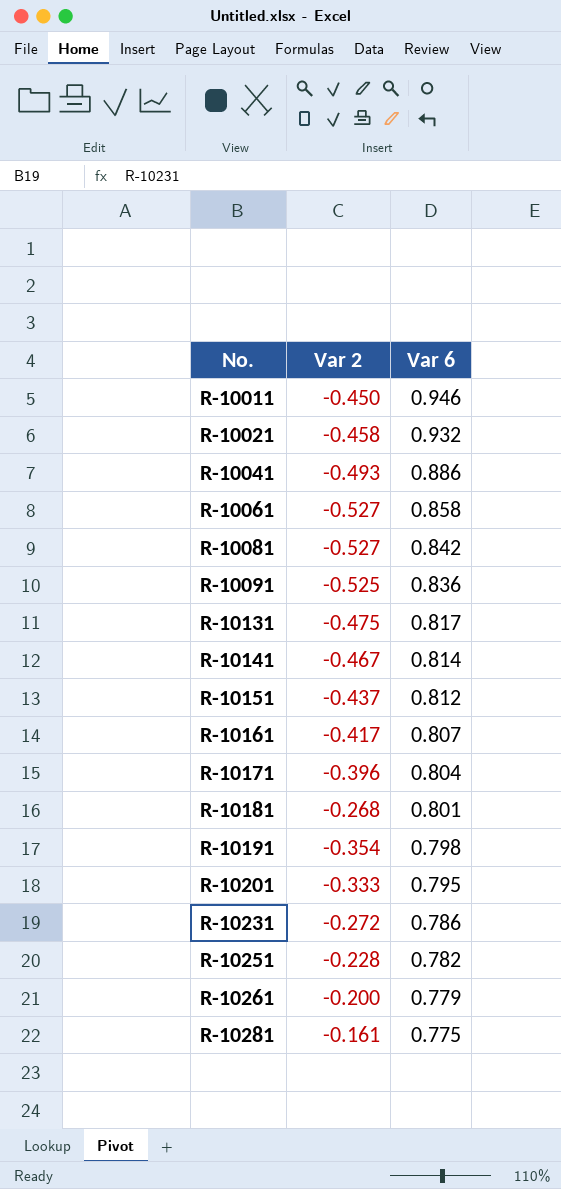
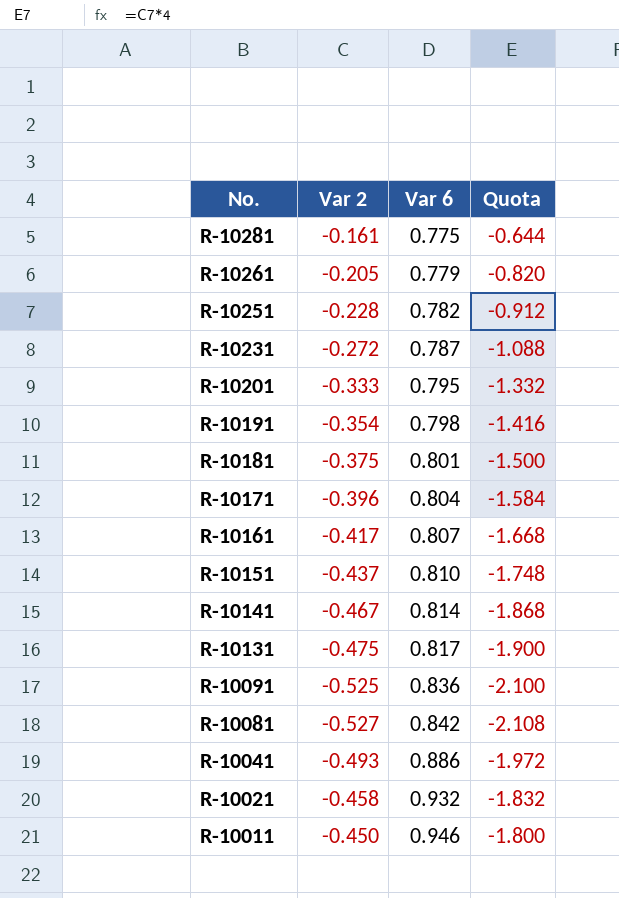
row order: No. ascending -> No. descending
column Quota | formula: none -> [Var 2] * 4
row R-10061: -0.527 | 0.858 -> none
R-10261 | Var 2: -0.200 -> -0.205
R-10231 | Var 6: 0.786 -> 0.787
R-10181 | Var 2: -0.268 -> -0.375
R-10151 | Var 6: 0.812 -> 0.810

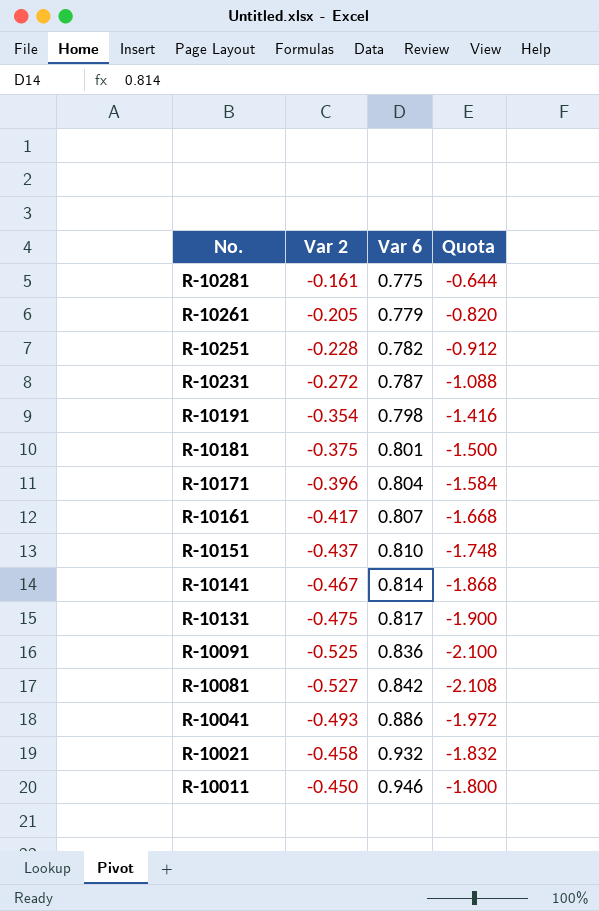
row R-10201: -0.333 | 0.795 | -1.332 -> none

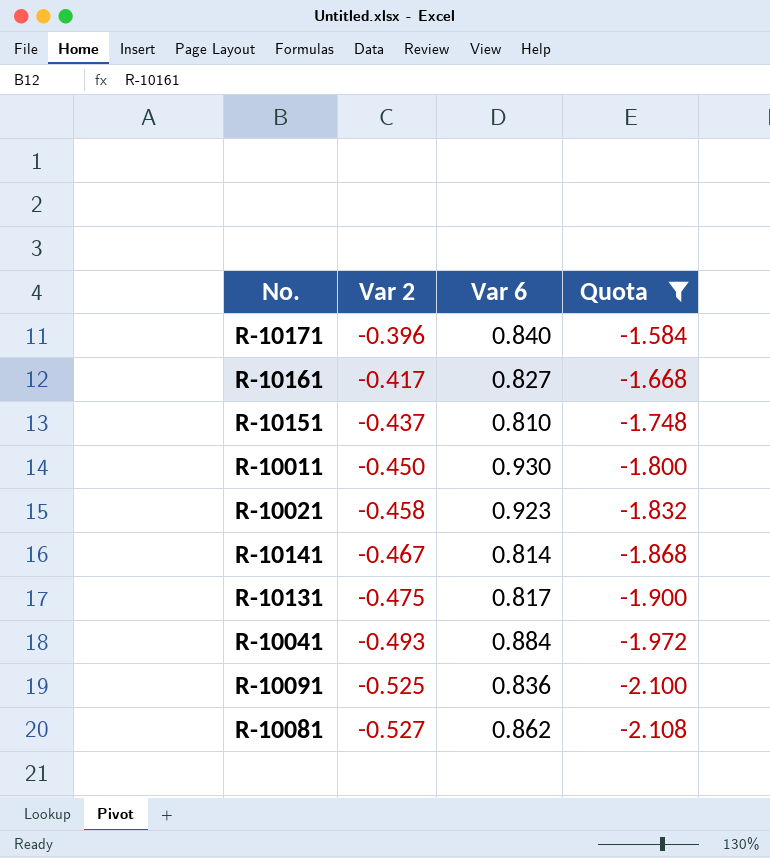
filter: none -> Quota <= -1.584
row order: No. descending -> Var 2 descending
R-10171 | Var 6: 0.804 -> 0.840
R-10161 | Var 6: 0.807 -> 0.827
R-10011 | Var 6: 0.946 -> 0.930
R-10021 | Var 6: 0.932 -> 0.923
R-10041 | Var 6: 0.886 -> 0.884
R-10081 | Var 6: 0.842 -> 0.862

